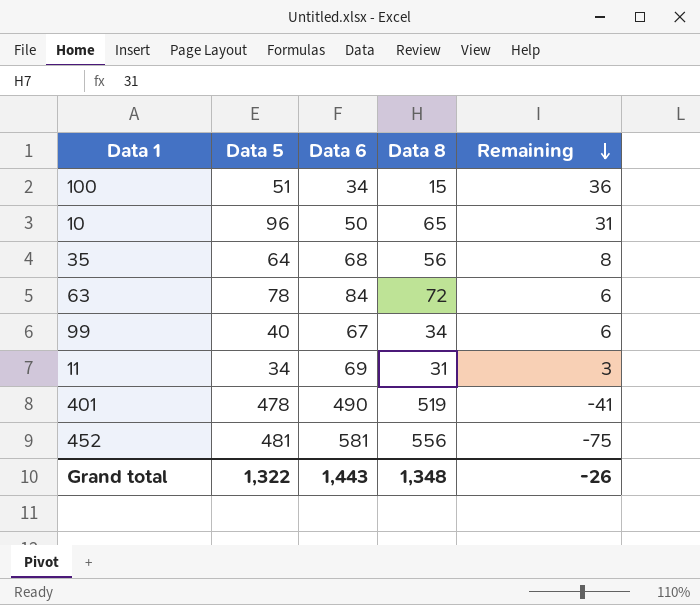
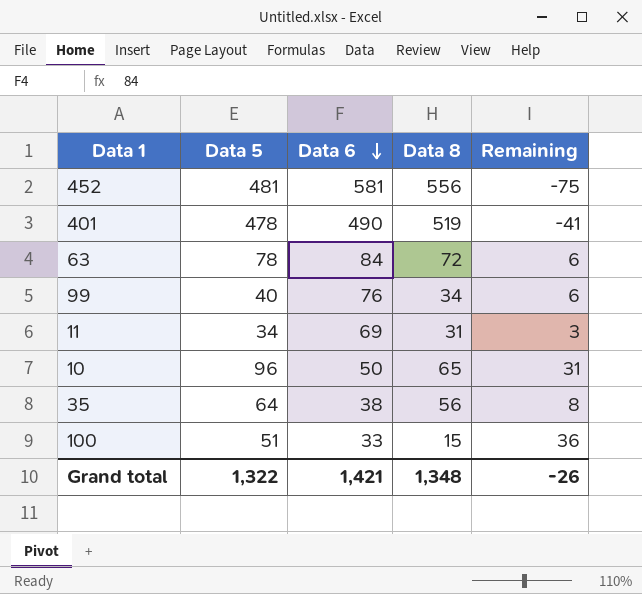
row order: Remaining descending -> Data 6 descending
99 | Data 6: 67 -> 76
35 | Data 6: 68 -> 38
100 | Data 6: 34 -> 33
Grand total | Data 6: 1,443 -> 1,421

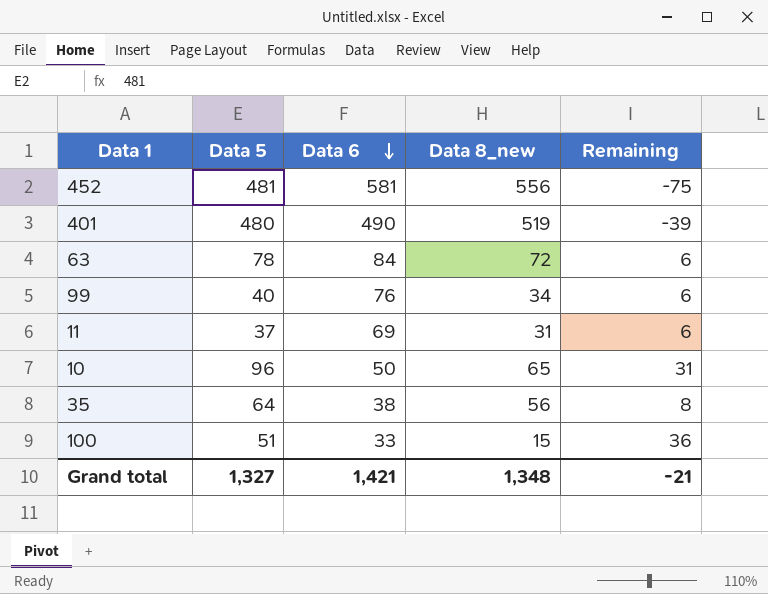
column name: Data 8 -> Data 8_new
401 | Data 5: 478 -> 480
401 | Remaining: -41 -> -39
11 | Data 5: 34 -> 37
11 | Remaining: 3 -> 6
Grand total | Data 5: 1,322 -> 1,327
Grand total | Remaining: -26 -> -21

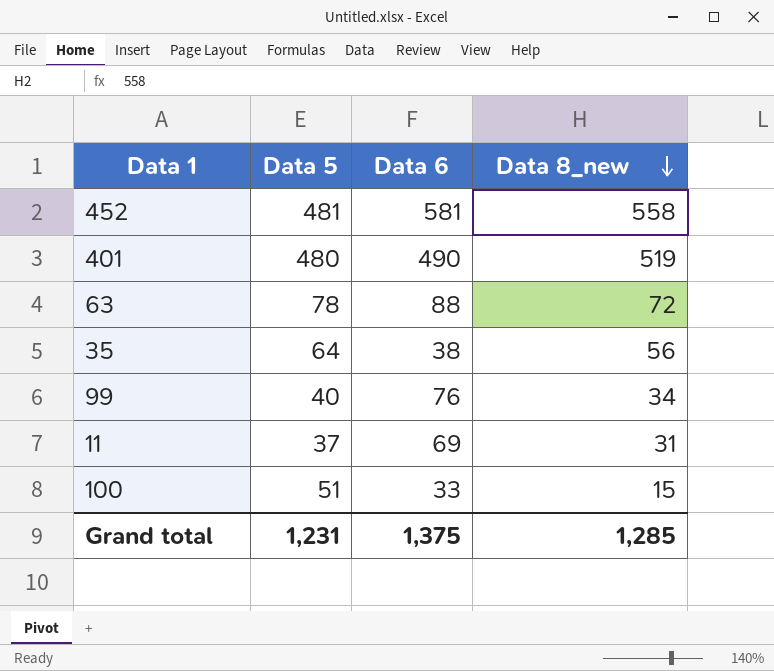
row order: Data 6 descending -> Data 8_new descending
column Remaining | formula: [Data 5] - [Data 8_new] -> none
row 10: 96 | 50 | 65 | 31 -> none
452 | Data 8_new: 556 -> 558
63 | Data 6: 84 -> 88
Grand total | Data 5: 1,327 -> 1,231
Grand total | Data 6: 1,421 -> 1,375
Grand total | Data 8_new: 1,348 -> 1,285

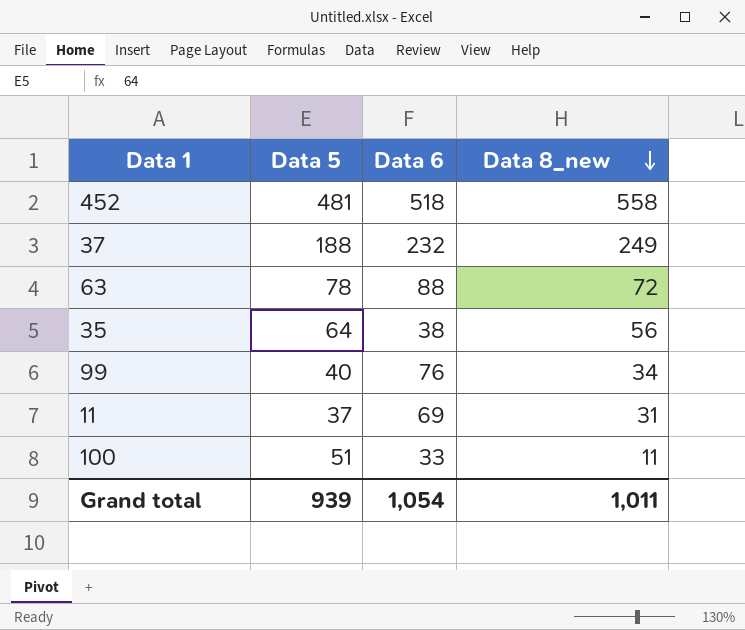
row 401: 480 | 490 | 519 -> none
452 | Data 6: 581 -> 518
row 37: none -> 188 | 232 | 249
100 | Data 8_new: 15 -> 11
Grand total | Data 5: 1,231 -> 939
Grand total | Data 6: 1,375 -> 1,054
Grand total | Data 8_new: 1,285 -> 1,011

